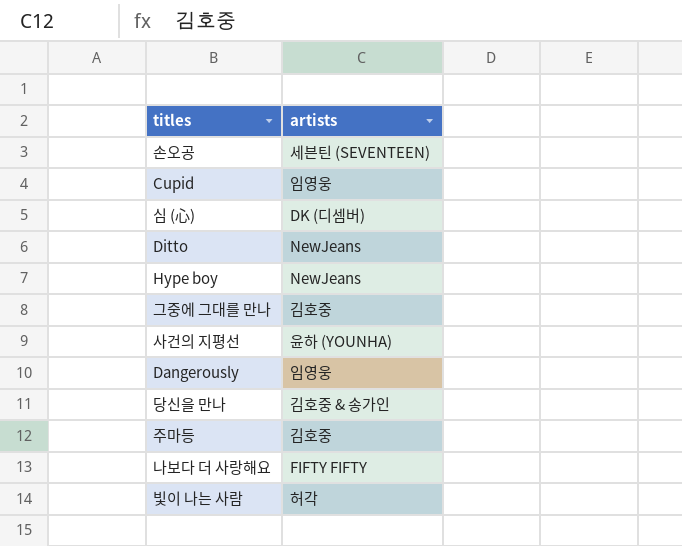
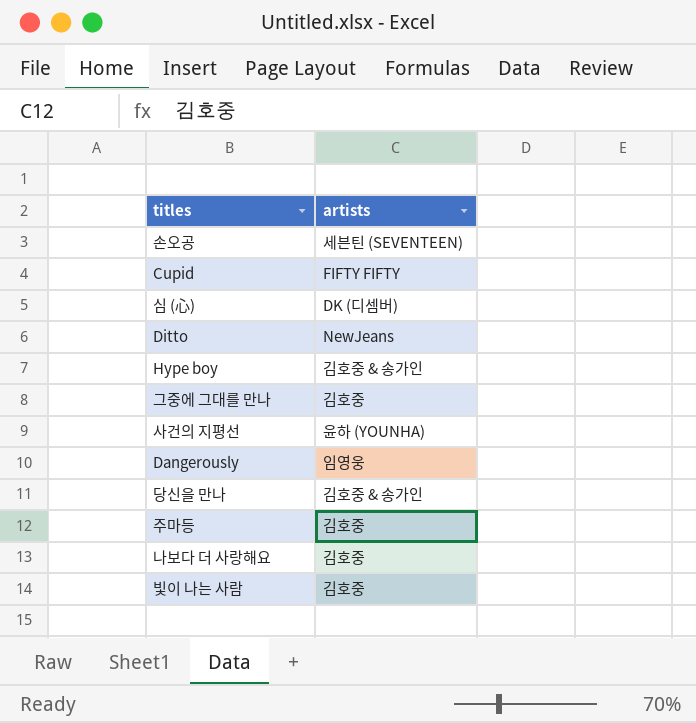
Cupid | artists: 임영웅 -> FIFTY FIFTY
Hype boy | artists: NewJeans -> 김호중 & 송가인
나보다 더 사랑해요 | artists: FIFTY FIFTY -> 김호중
빛이 나는 사람 | artists: 허각 -> 김호중

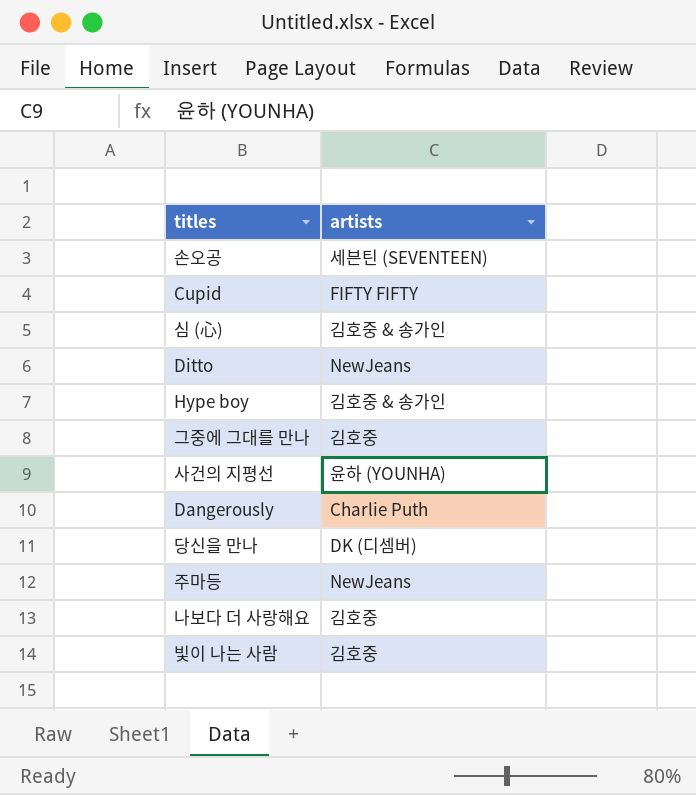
심 (心) | artists: DK (디셈버) -> 김호중 & 송가인
Dangerously | artists: 임영웅 -> Charlie Puth
당신을 만나 | artists: 김호중 & 송가인 -> DK (디셈버)
주마등 | artists: 김호중 -> NewJeans

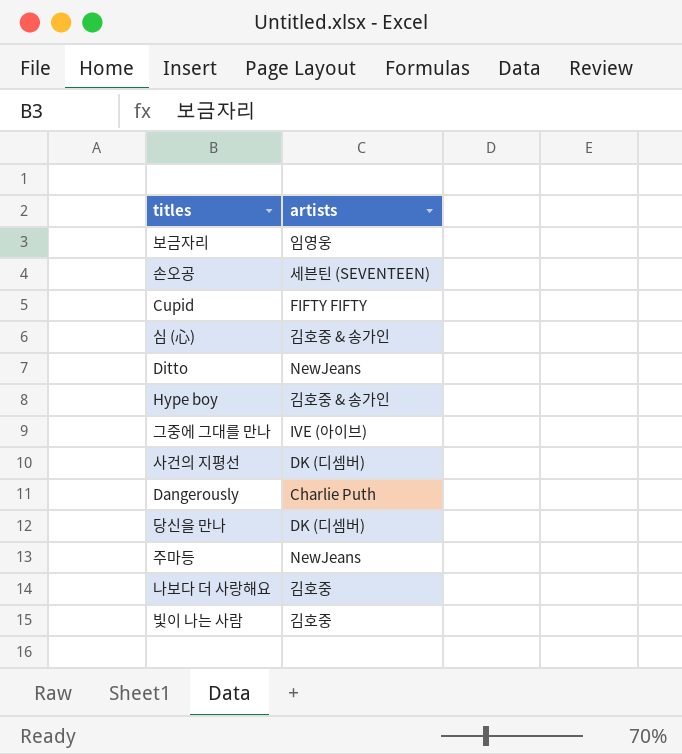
row 보금자리: none -> 임영웅
그중에 그대를 만나 | artists: 김호중 -> IVE (아이브)
사건의 지평선 | artists: 윤하 (YOUNHA) -> DK (디셈버)

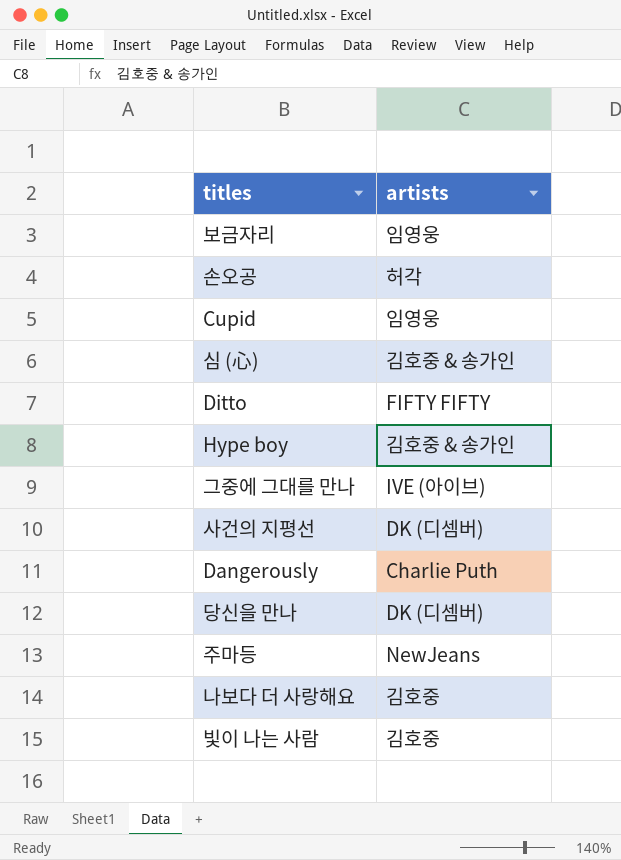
손오공 | artists: 세븐틴 (SEVENTEEN) -> 허각
Cupid | artists: FIFTY FIFTY -> 임영웅
Ditto | artists: NewJeans -> FIFTY FIFTY

